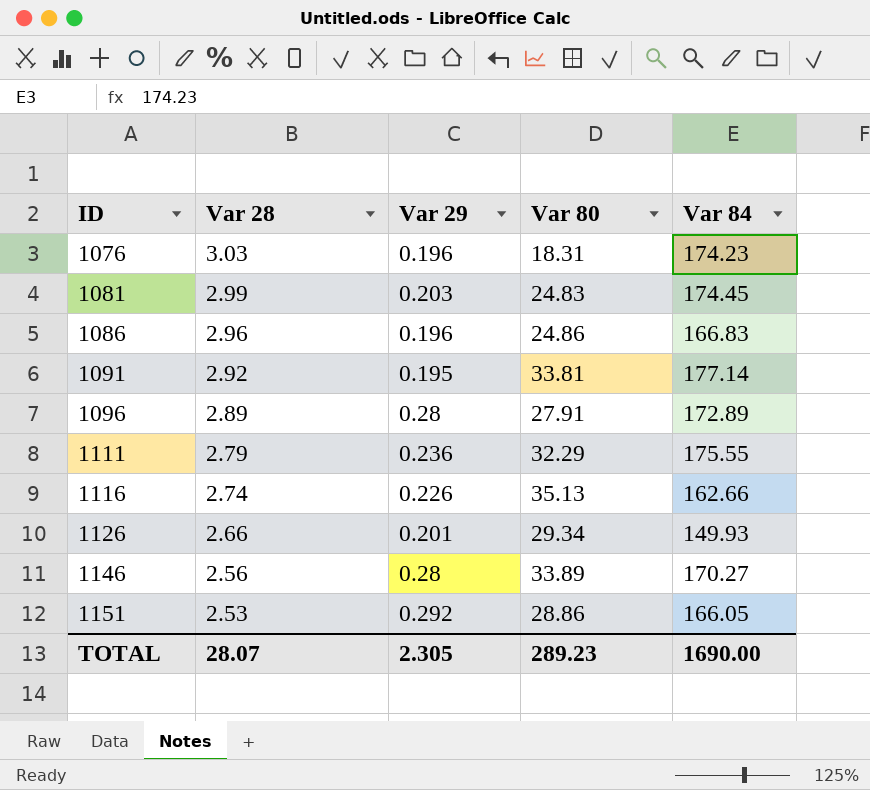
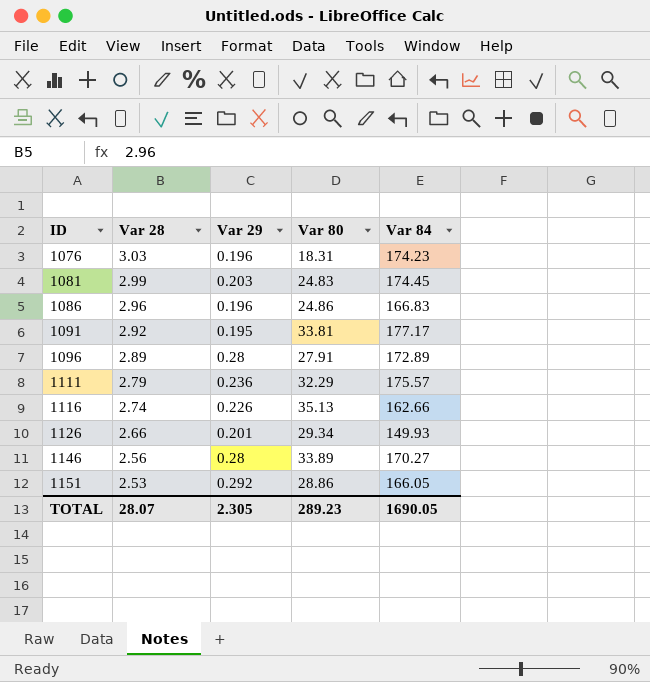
1091 | Var 84: 177.14 -> 177.17
1111 | Var 84: 175.55 -> 175.57
TOTAL | Var 84: 1690.00 -> 1690.05

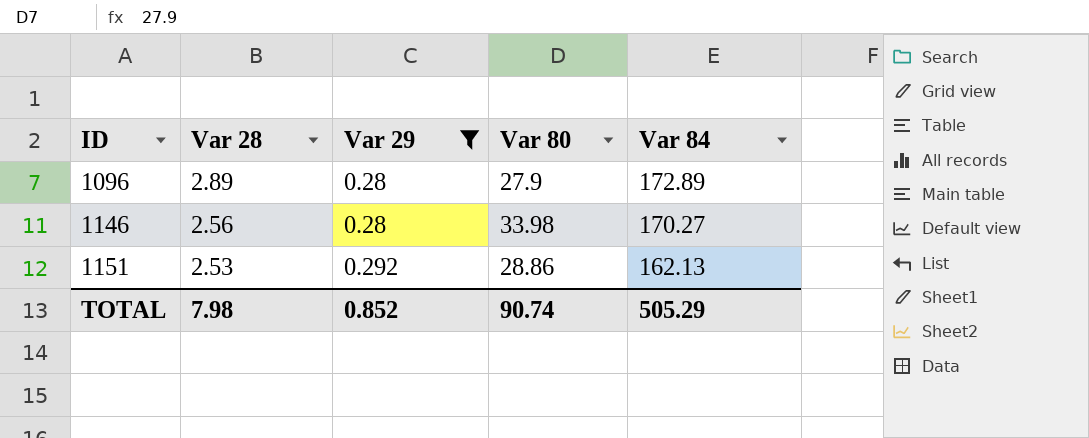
filter: none -> Var 29 >= 0.28
1096 | Var 80: 27.91 -> 27.9
1146 | Var 80: 33.89 -> 33.98
1151 | Var 84: 166.05 -> 162.13
TOTAL | Var 28: 28.07 -> 7.98
TOTAL | Var 29: 2.305 -> 0.852
TOTAL | Var 80: 289.23 -> 90.74
TOTAL | Var 84: 1690.05 -> 505.29

